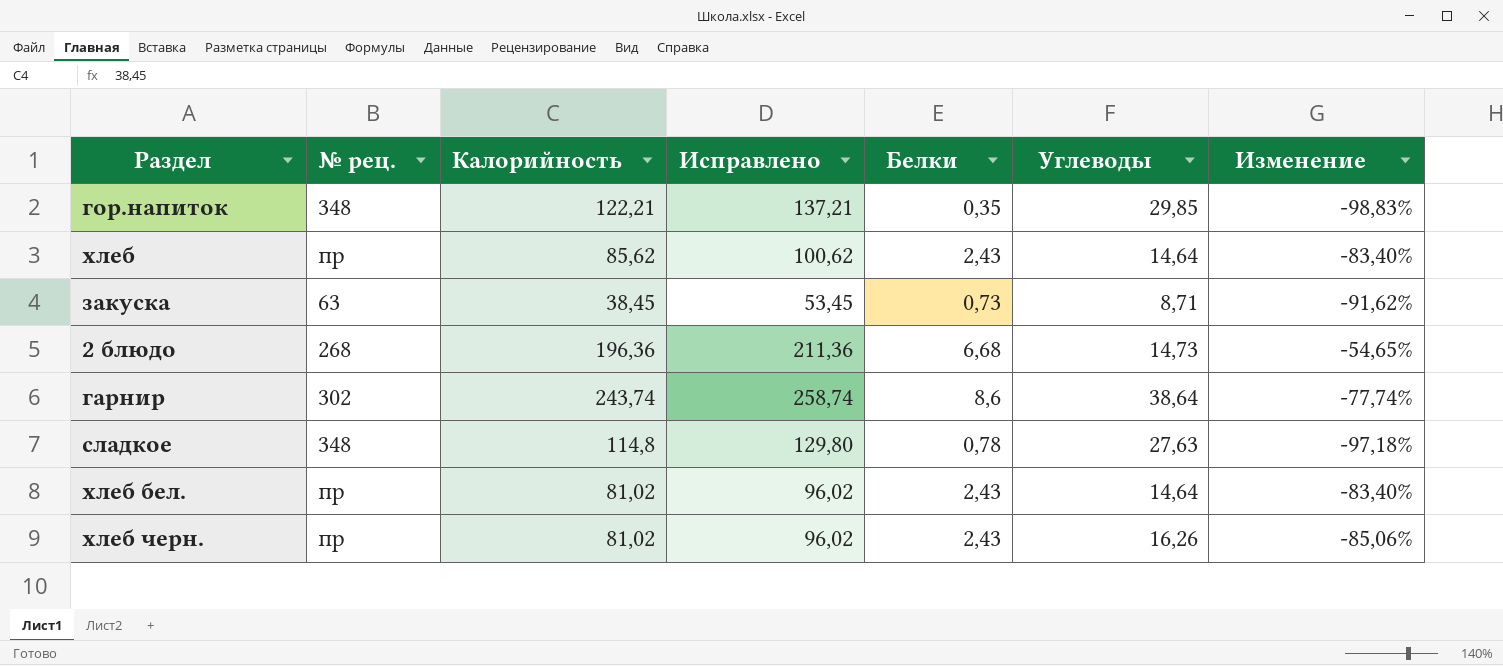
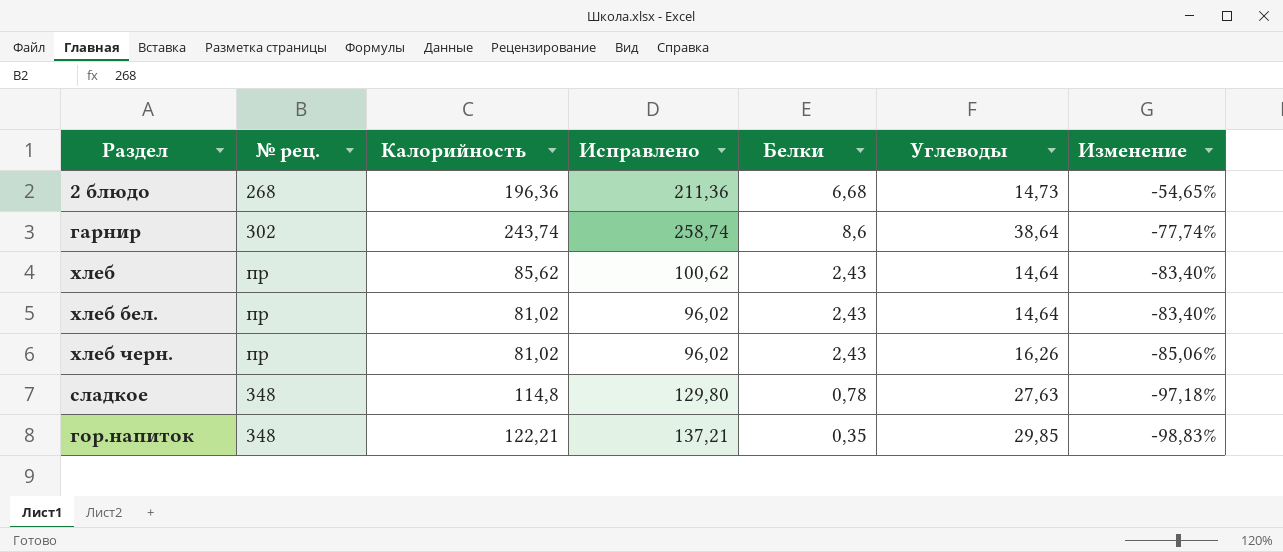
row order: none -> Изменение descending
row закуска: 63 | 38,45 | 53,45 | 0,73 | 8,71 | -91,62% -> none

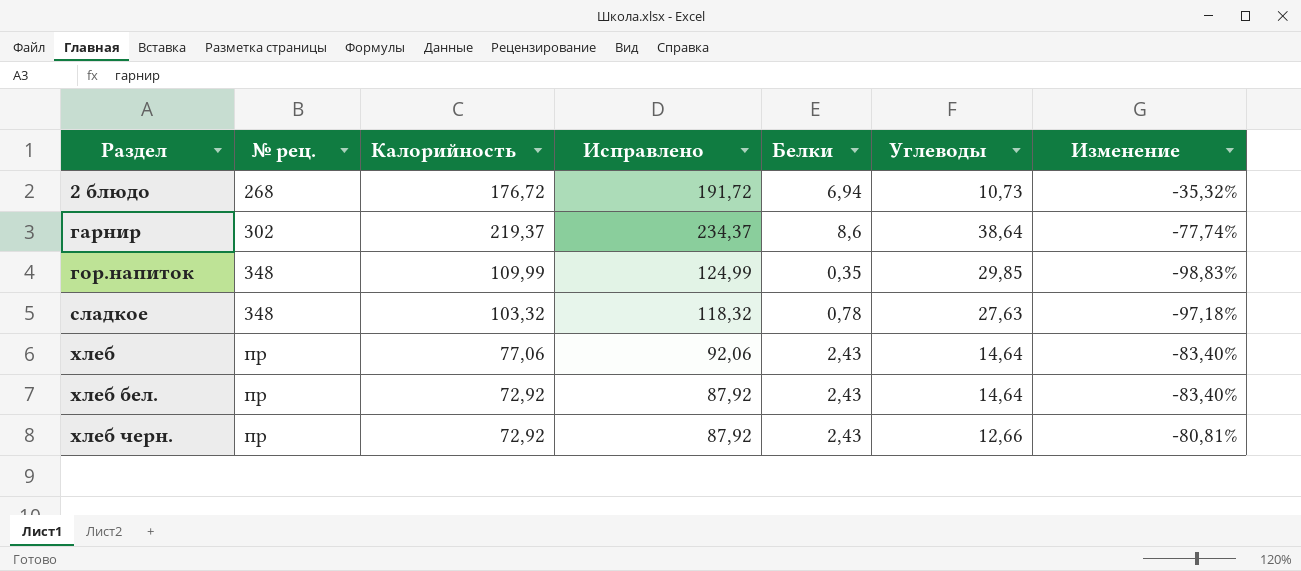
row order: Изменение descending -> Раздел ascending
2 блюдо | Калорийность: 196,36 -> 176,72
2 блюдо | Исправлено: 211,36 -> 191,72
2 блюдо | Белки: 6,68 -> 6,94
2 блюдо | Углеводы: 14,73 -> 10,73
2 блюдо | Изменение: -54,65% -> -35,32%
гарнир | Калорийность: 243,74 -> 219,37
гарнир | Исправлено: 258,74 -> 234,37
гор.напиток | Калорийность: 122,21 -> 109,99
гор.напиток | Исправлено: 137,21 -> 124,99
сладкое | Калорийность: 114,8 -> 103,32
сладкое | Исправлено: 129,80 -> 118,32
хлеб | Калорийность: 85,62 -> 77,06
хлеб | Исправлено: 100,62 -> 92,06
хлеб бел. | Калорийность: 81,02 -> 72,92
хлеб бел. | Исправлено: 96,02 -> 87,92
хлеб черн. | Калорийность: 81,02 -> 72,92
хлеб черн. | Исправлено: 96,02 -> 87,92
хлеб черн. | Углеводы: 16,26 -> 12,66
хлеб черн. | Изменение: -85,06% -> -80,81%

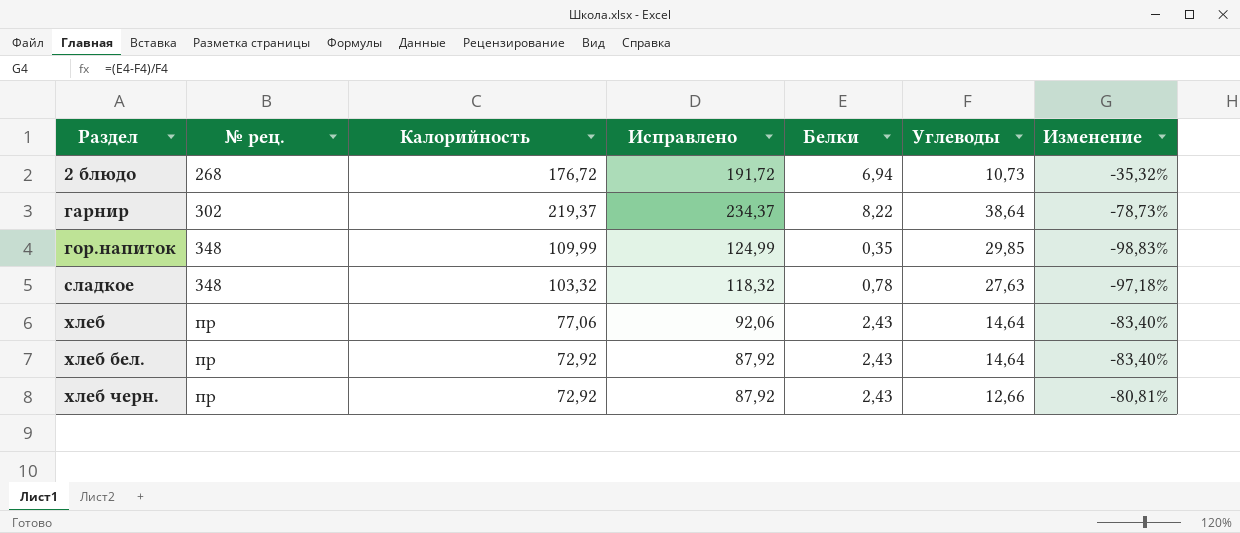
гарнир | Белки: 8,6 -> 8,22
гарнир | Изменение: -77,74% -> -78,73%

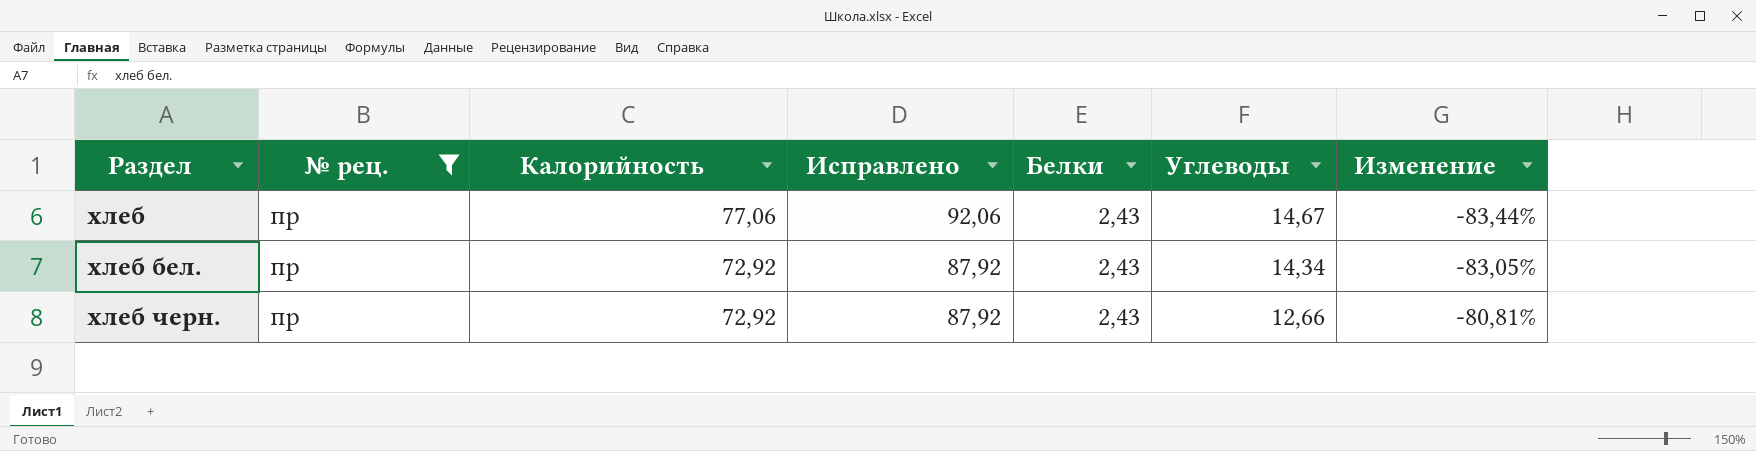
filter: none -> № рец. = пр
хлеб | Углеводы: 14,64 -> 14,67
хлеб | Изменение: -83,40% -> -83,44%
хлеб бел. | Углеводы: 14,64 -> 14,34
хлеб бел. | Изменение: -83,40% -> -83,05%

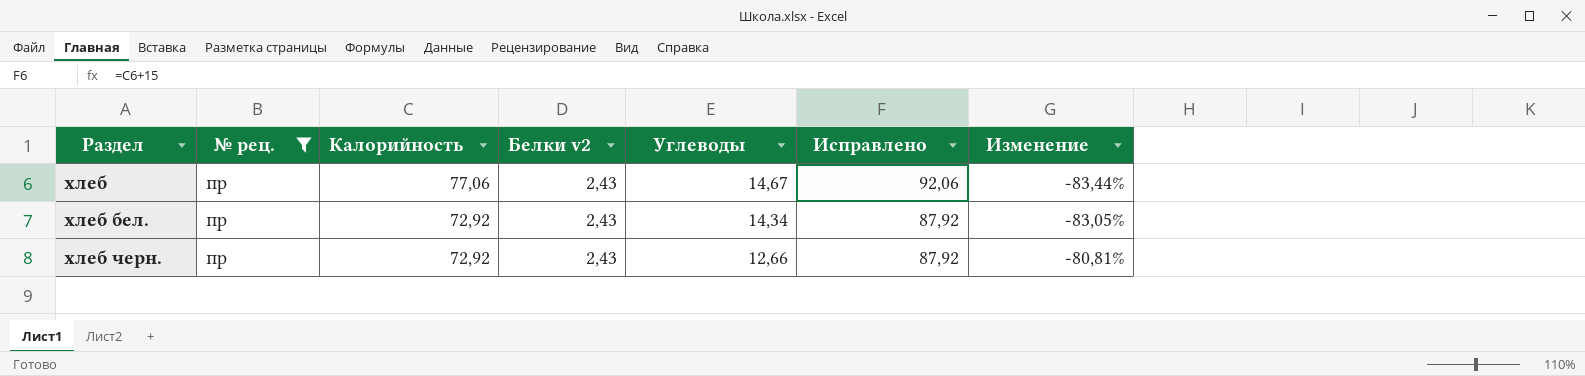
column name: Белки -> Белки v2
column Исправлено | position: 4 -> 6

